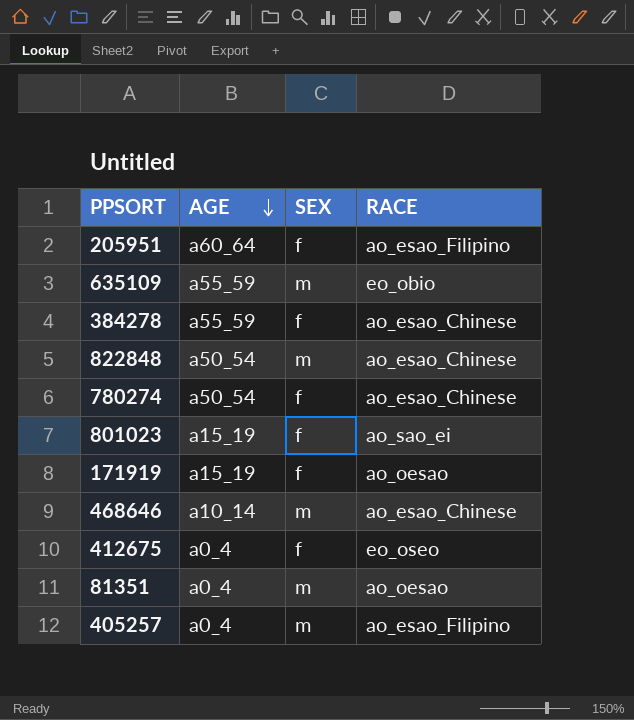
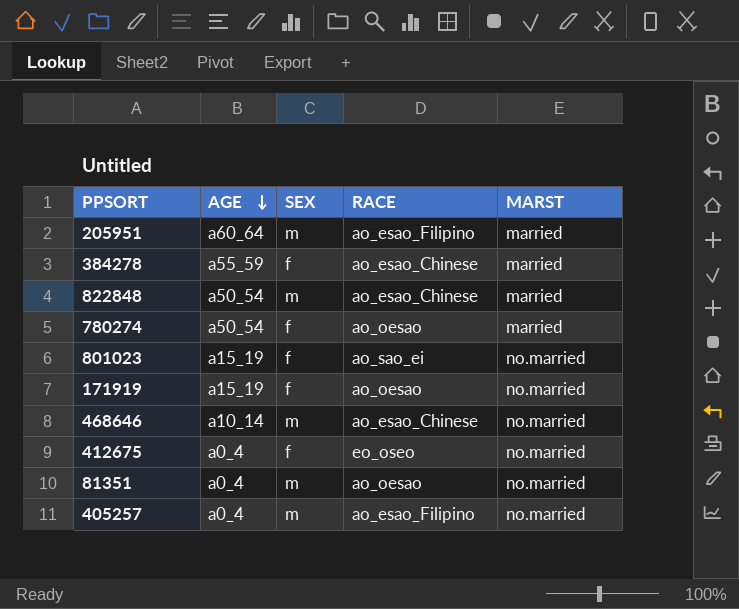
column MARST | position: none -> 5
row 635109: a55_59 | m | eo_obio -> none
205951 | SEX: f -> m
780274 | RACE: ao_esao_Chinese -> ao_oesao

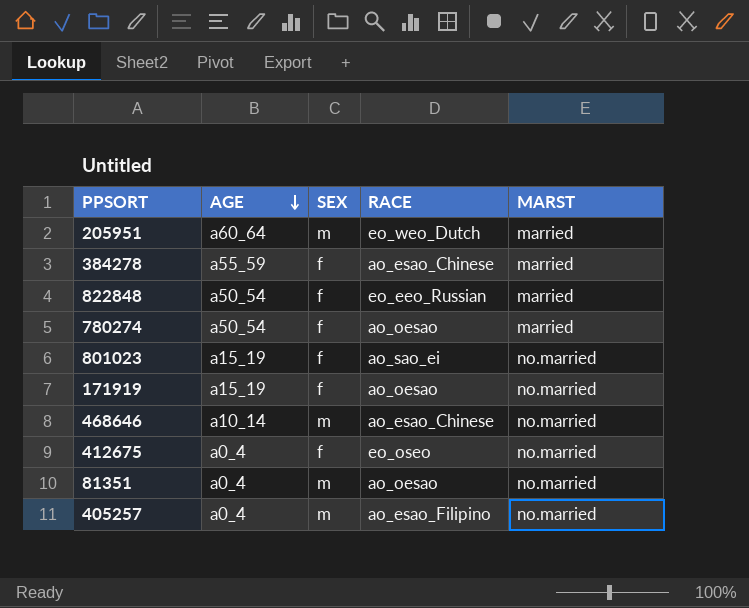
205951 | RACE: ao_esao_Filipino -> eo_weo_Dutch
822848 | SEX: m -> f
822848 | RACE: ao_esao_Chinese -> eo_eeo_Russian

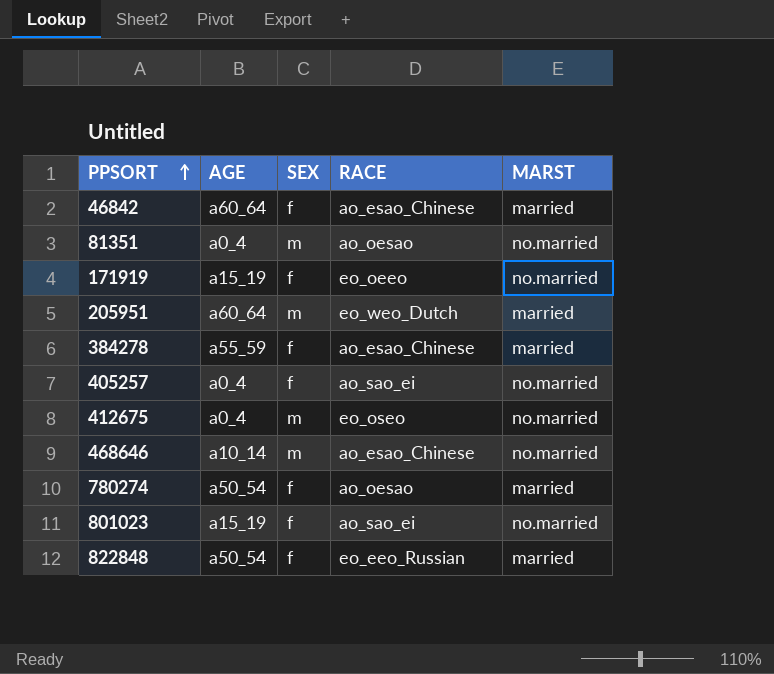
row order: AGE descending -> PPSORT ascending
row 46842: none -> a60_64 | f | ao_esao_Chinese | married
171919 | RACE: ao_oesao -> eo_oeeo
405257 | SEX: m -> f
405257 | RACE: ao_esao_Filipino -> ao_sao_ei
412675 | SEX: f -> m

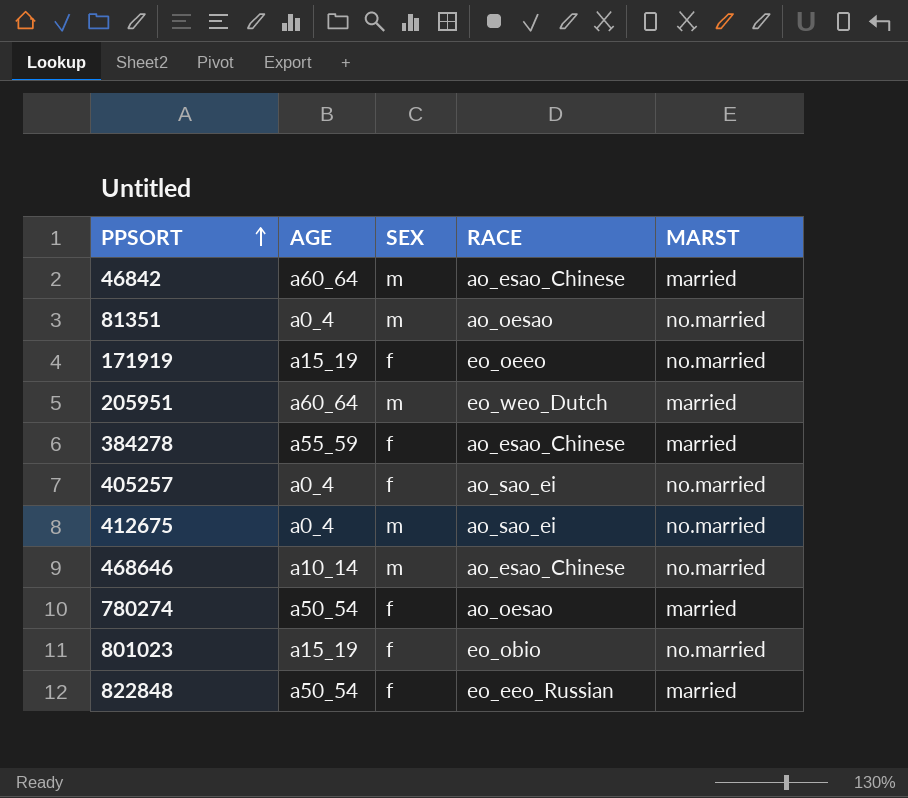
46842 | SEX: f -> m
412675 | RACE: eo_oseo -> ao_sao_ei
801023 | RACE: ao_sao_ei -> eo_obio

